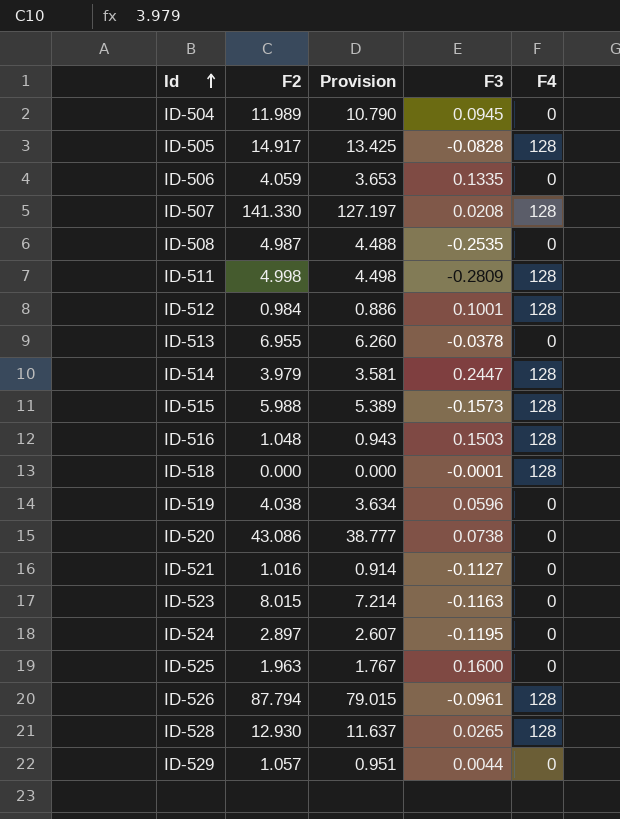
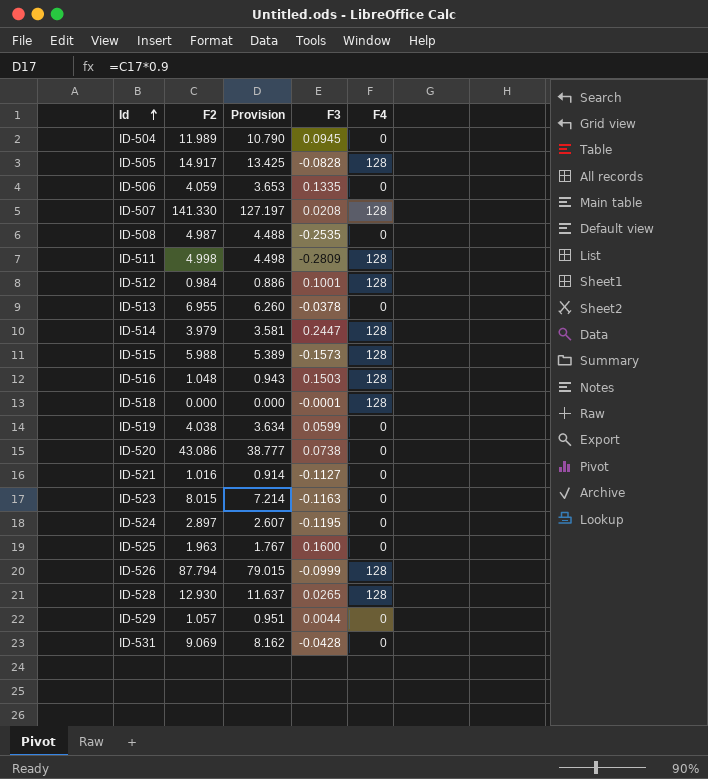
ID-519 | F3: 0.0596 -> 0.0599
ID-526 | F3: -0.0961 -> -0.0999
row ID-531: none -> 9.069 | 8.162 | -0.0428 | 0

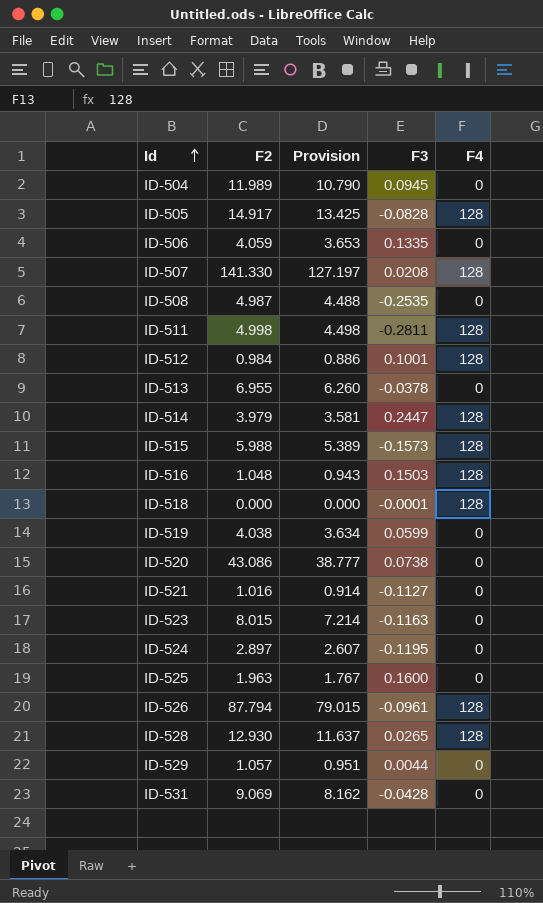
ID-511 | F3: -0.2809 -> -0.2811
ID-526 | F3: -0.0999 -> -0.0961

